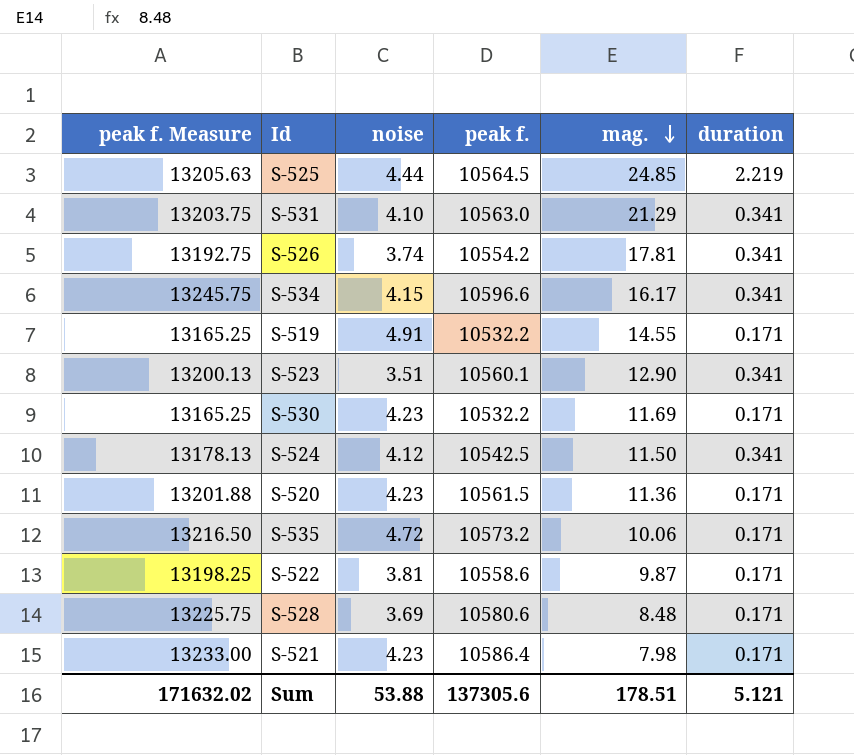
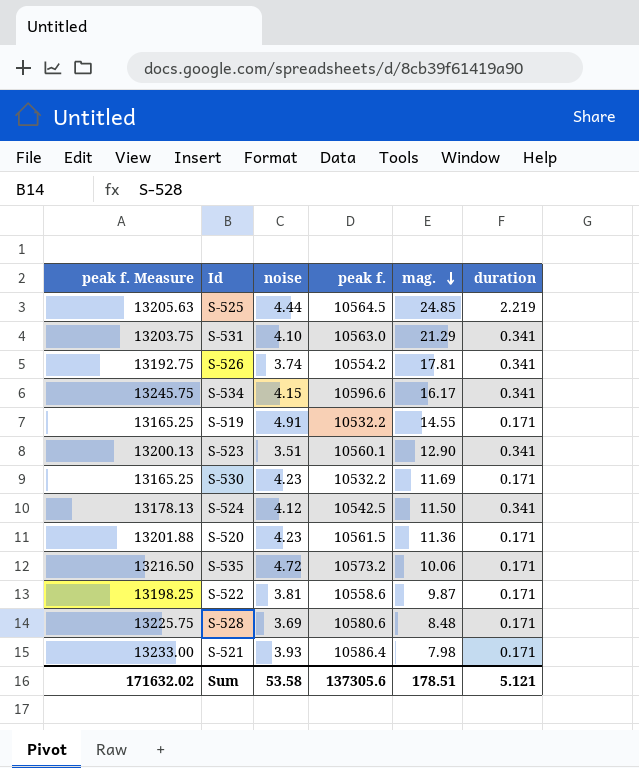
S-521 | noise: 4.23 -> 3.93
Sum | noise: 53.88 -> 53.58

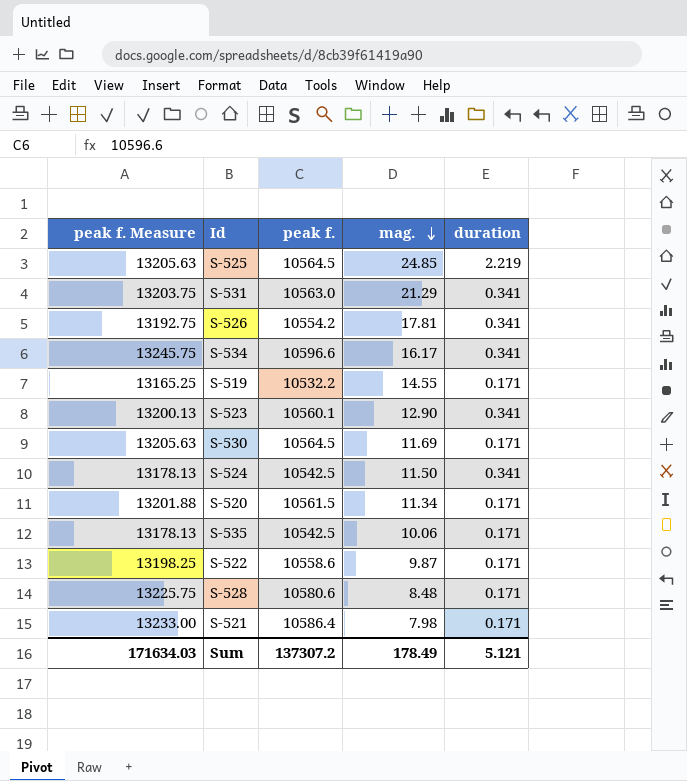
column noise | position: 3 -> none
S-530 | peak f. Measure: 13165.25 -> 13205.63
S-530 | peak f.: 10532.2 -> 10564.5
S-520 | mag.: 11.36 -> 11.34
S-535 | peak f. Measure: 13216.50 -> 13178.13
S-535 | peak f.: 10573.2 -> 10542.5
Sum | peak f. Measure: 171632.02 -> 171634.03
Sum | peak f.: 137305.6 -> 137307.2
Sum | mag.: 178.51 -> 178.49

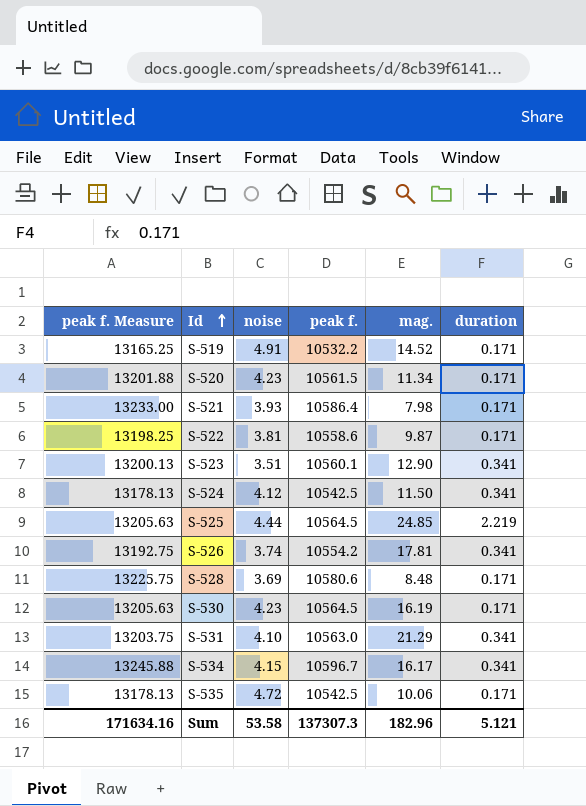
row order: mag. descending -> Id ascending
column noise | position: none -> 3
S-519 | mag.: 14.55 -> 14.52
S-530 | mag.: 11.69 -> 16.19
S-534 | peak f. Measure: 13245.75 -> 13245.88
S-534 | peak f.: 10596.6 -> 10596.7
Sum | peak f. Measure: 171634.03 -> 171634.16
Sum | peak f.: 137307.2 -> 137307.3
Sum | mag.: 178.49 -> 182.96

